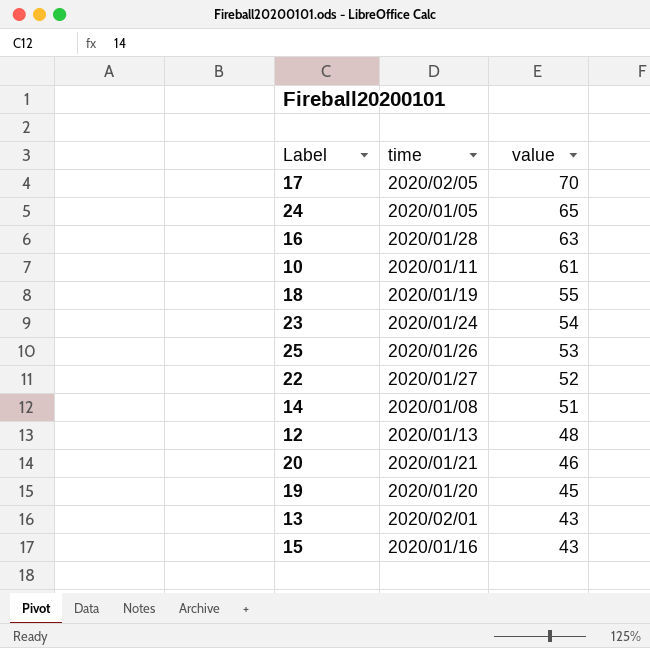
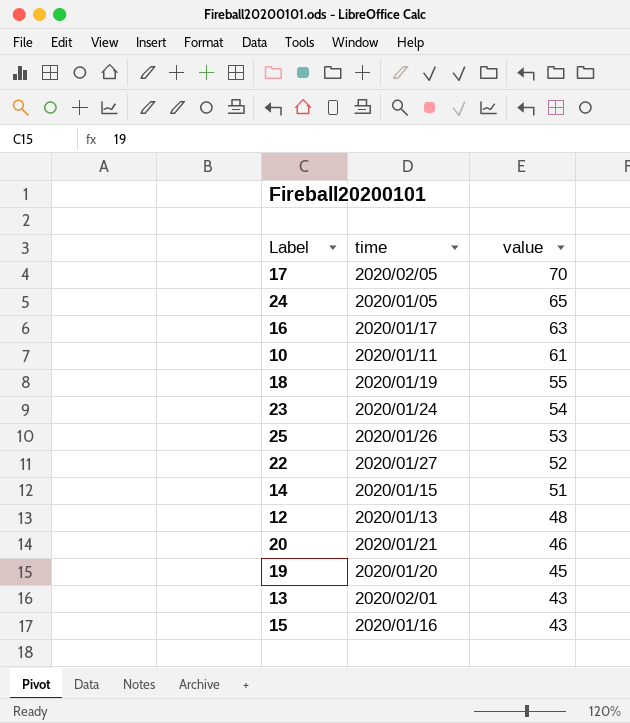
16 | time: 2020/01/28 -> 2020/01/17
14 | time: 2020/01/08 -> 2020/01/15

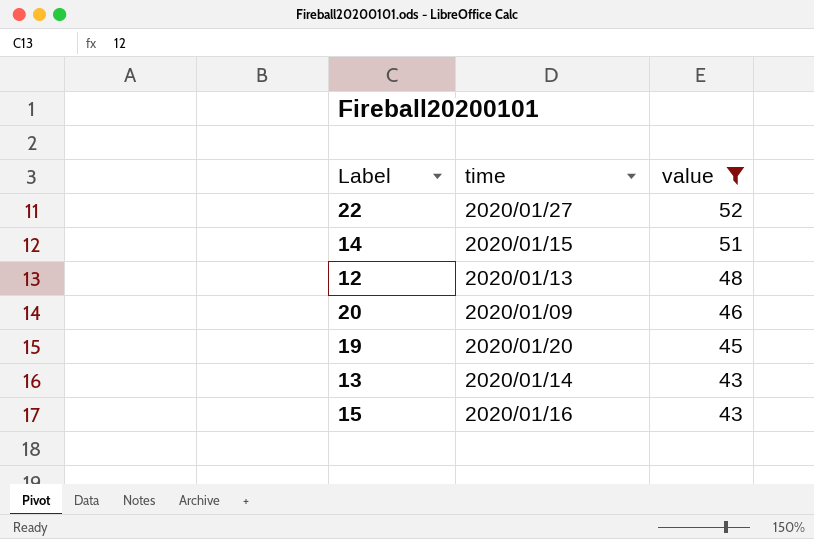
filter: none -> value <= 52
20 | time: 2020/01/21 -> 2020/01/09
13 | time: 2020/02/01 -> 2020/01/14

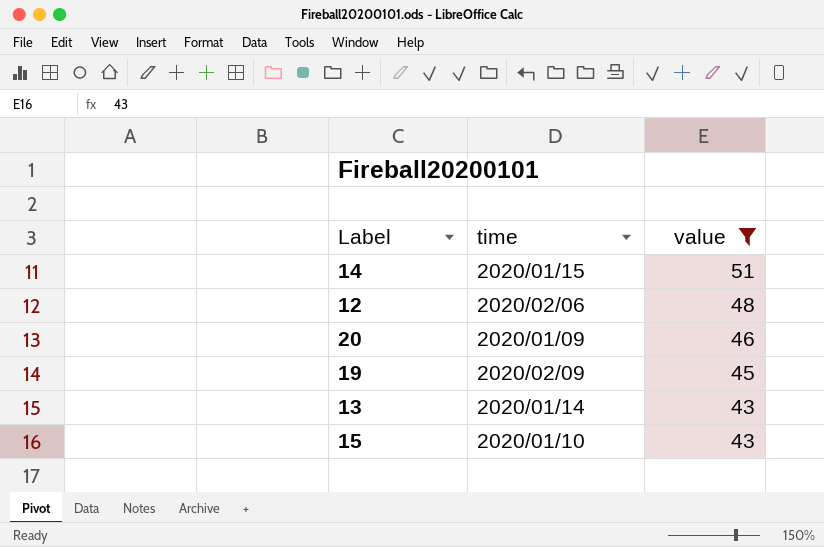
row 22: 2020/01/27 | 52 -> none
12 | time: 2020/01/13 -> 2020/02/06
19 | time: 2020/01/20 -> 2020/02/09
15 | time: 2020/01/16 -> 2020/01/10

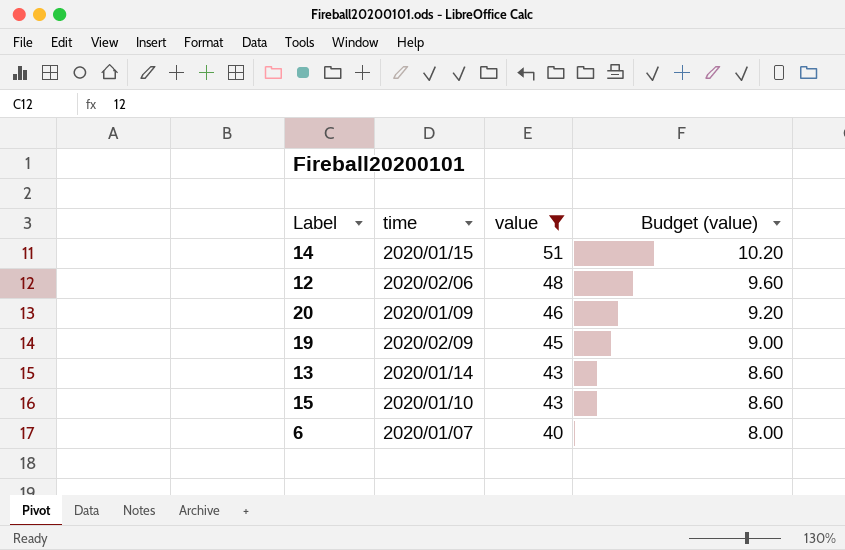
column Budget (value) | formula: none -> [value] * 0.2
row 6: none -> 2020/01/07 | 40 | 8.00

